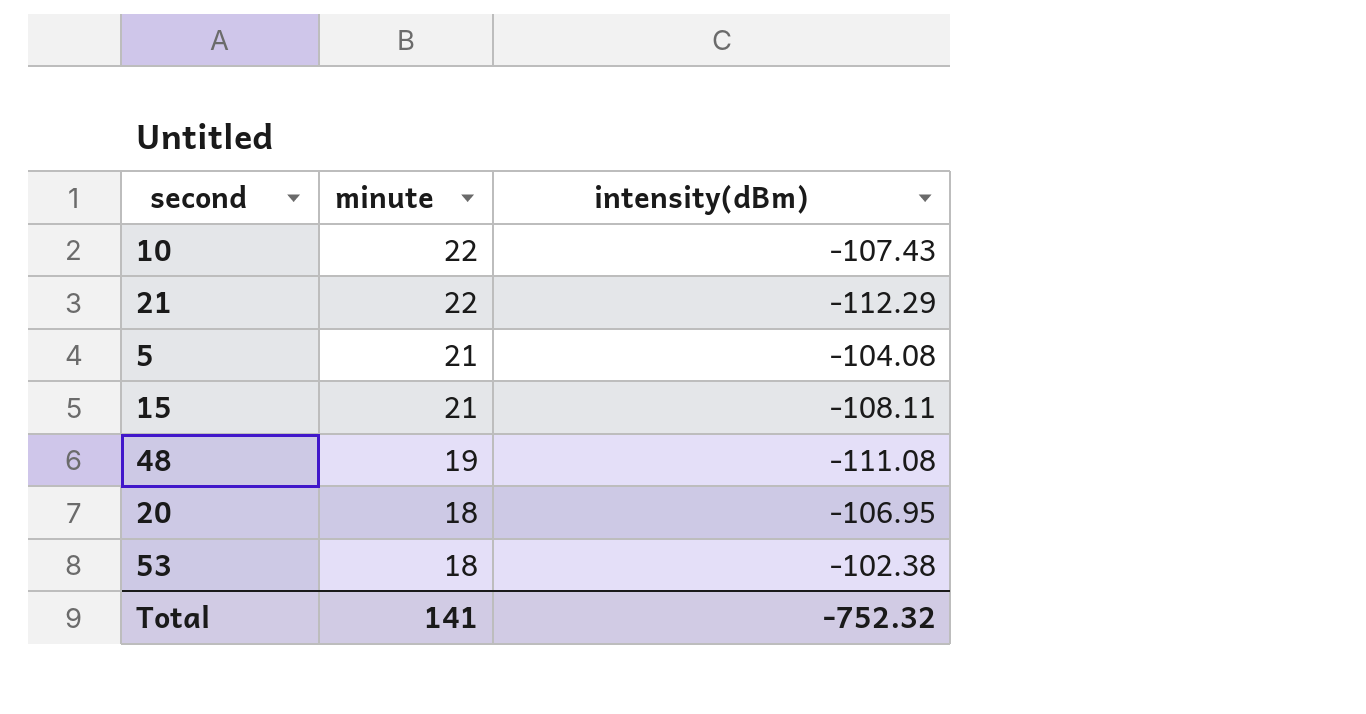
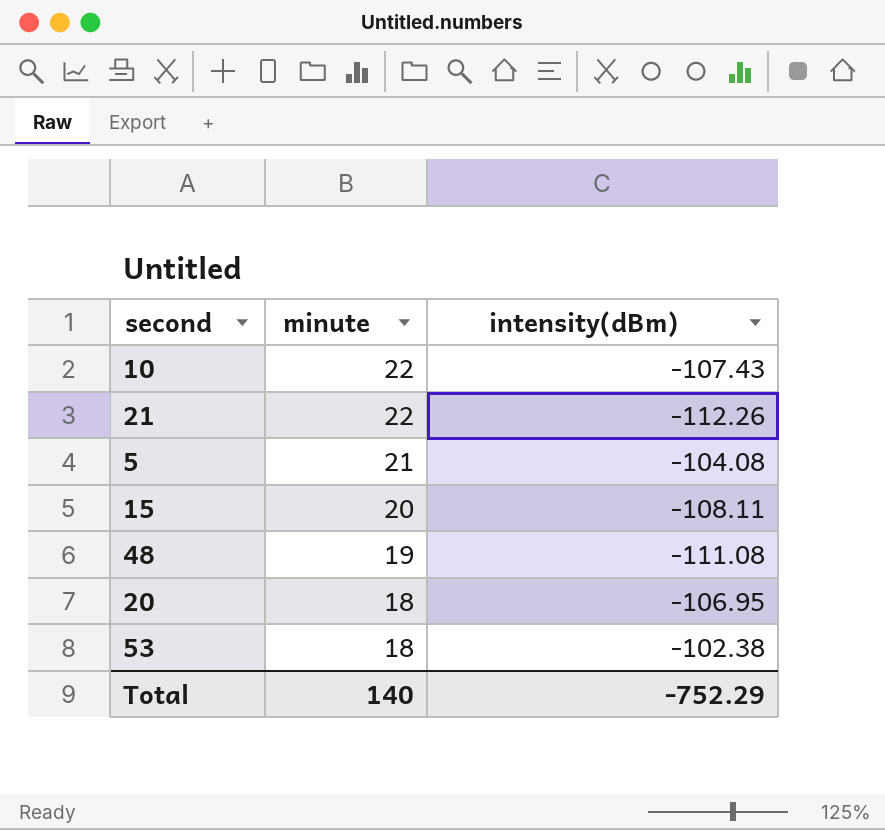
21 | intensity(dBm): -112.29 -> -112.26
15 | minute: 21 -> 20
Total | minute: 141 -> 140
Total | intensity(dBm): -752.32 -> -752.29

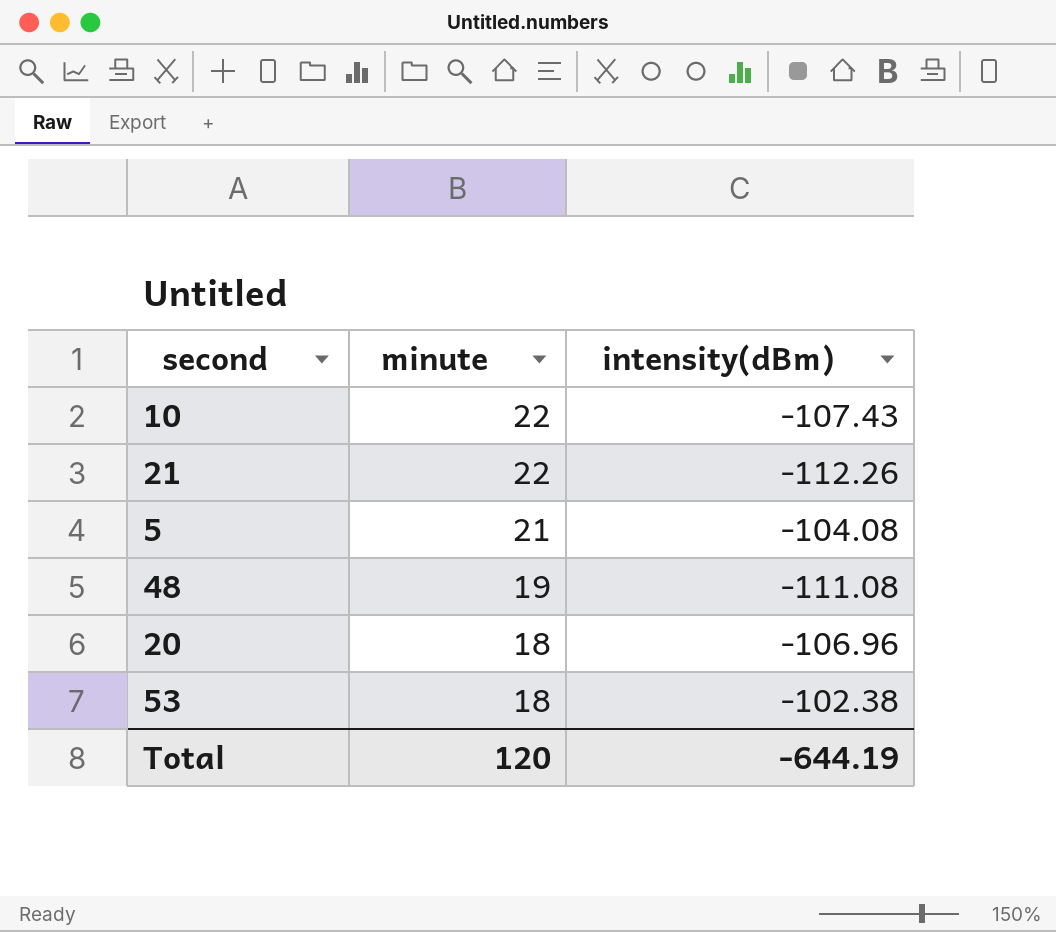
row 15: 20 | -108.11 -> none
20 | intensity(dBm): -106.95 -> -106.96
Total | minute: 140 -> 120
Total | intensity(dBm): -752.29 -> -644.19

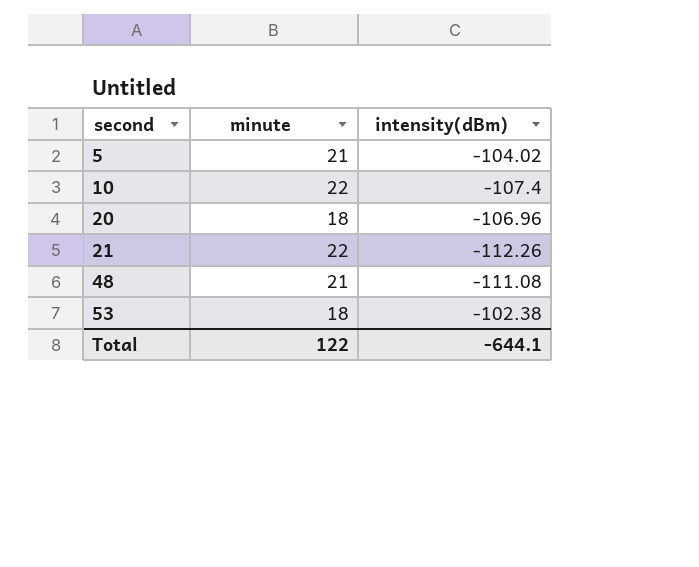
row order: minute descending -> second ascending
5 | intensity(dBm): -104.08 -> -104.02
10 | intensity(dBm): -107.43 -> -107.4
48 | minute: 19 -> 21
Total | minute: 120 -> 122
Total | intensity(dBm): -644.19 -> -644.1

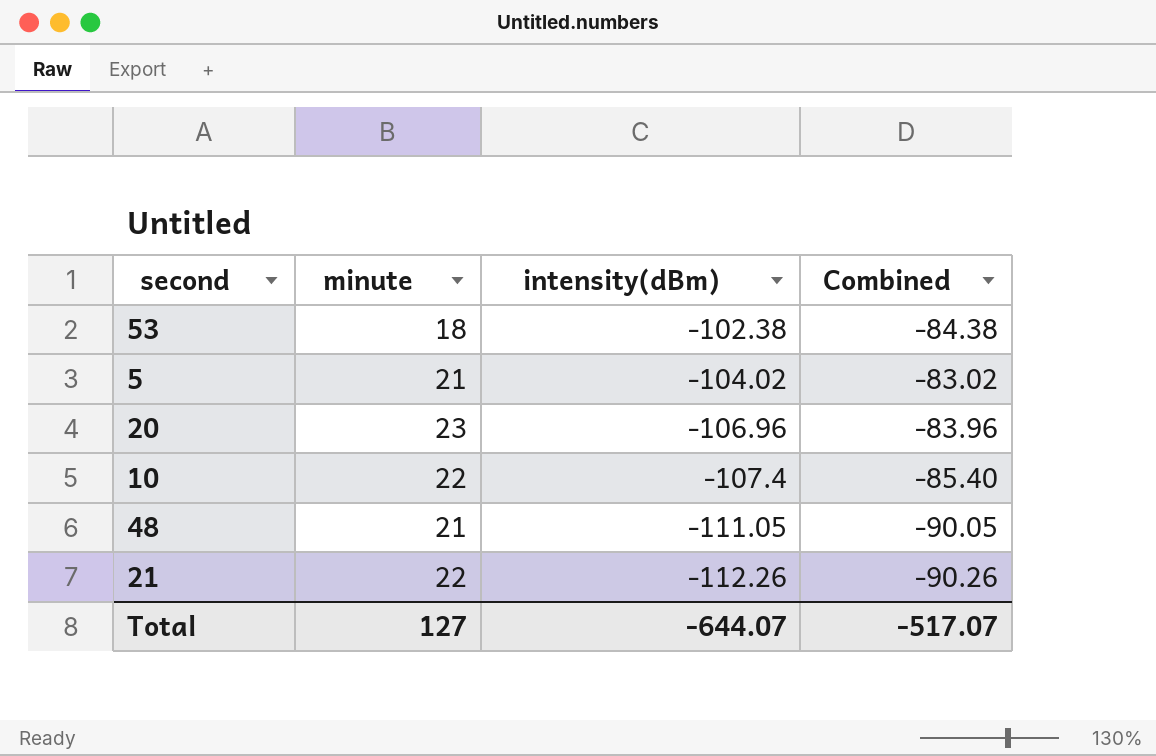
row order: second ascending -> intensity(dBm) descending
column Combined | formula: none -> [minute] + [intensity(dBm)]
20 | minute: 18 -> 23
48 | intensity(dBm): -111.08 -> -111.05
Total | minute: 122 -> 127
Total | intensity(dBm): -644.1 -> -644.07

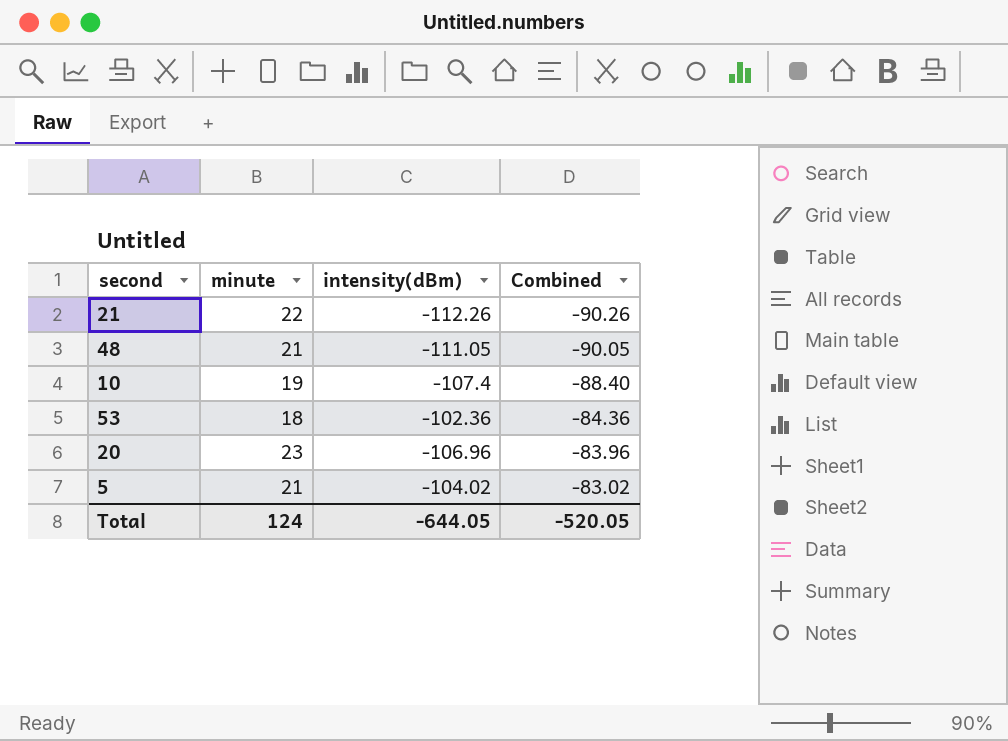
row order: intensity(dBm) descending -> Combined ascending
10 | minute: 22 -> 19
10 | Combined: -85.40 -> -88.40
53 | intensity(dBm): -102.38 -> -102.36
53 | Combined: -84.38 -> -84.36
Total | minute: 127 -> 124
Total | intensity(dBm): -644.07 -> -644.05
Total | Combined: -517.07 -> -520.05

